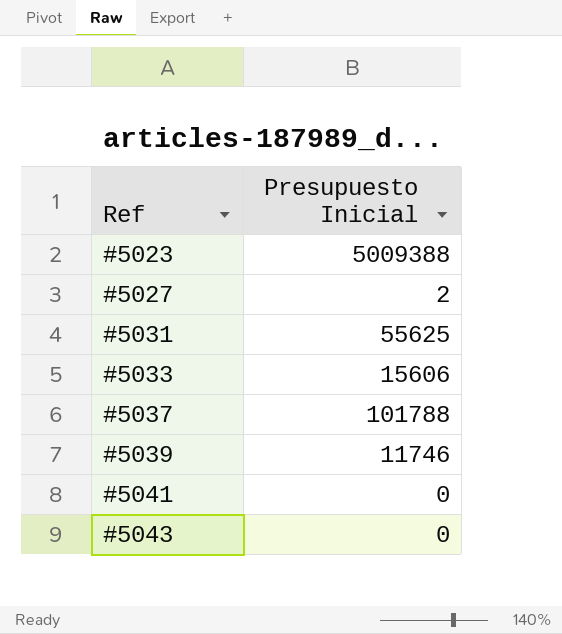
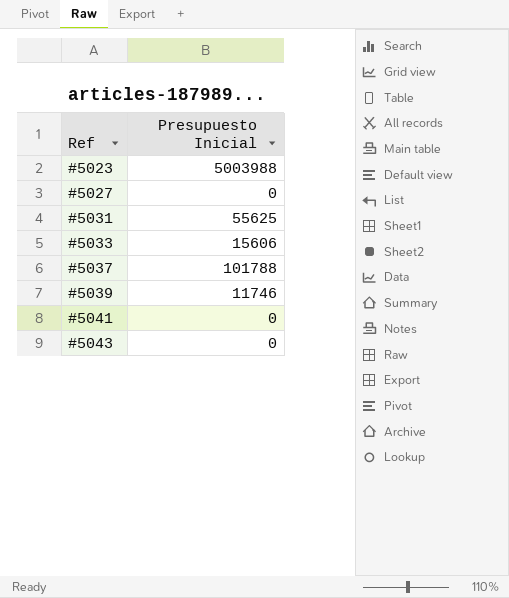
#5023 | Presupuesto Inicial: 5009388 -> 5003988
#5027 | Presupuesto Inicial: 2 -> 0

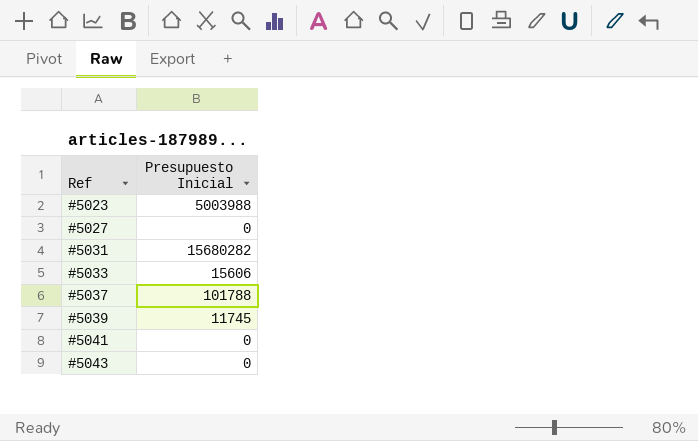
#5031 | Presupuesto Inicial: 55625 -> 15680282
#5039 | Presupuesto Inicial: 11746 -> 11745

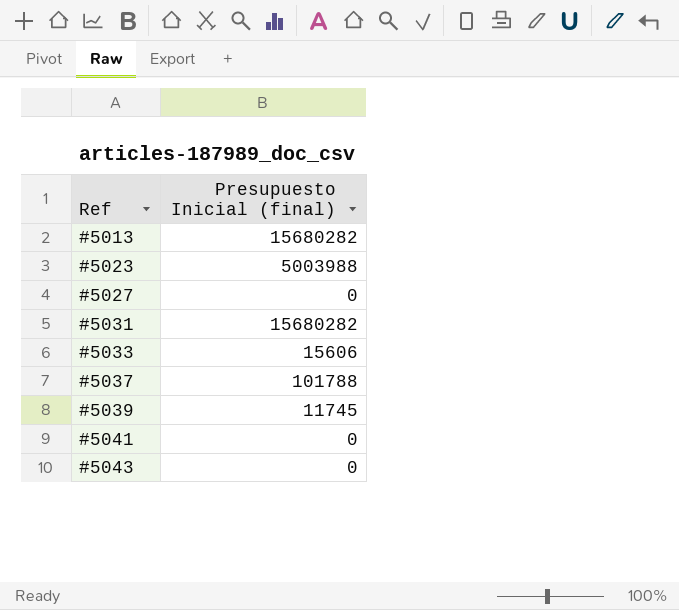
column name: Presupuesto Inicial -> Presupuesto Inicial (final)
row #5013: none -> 15680282

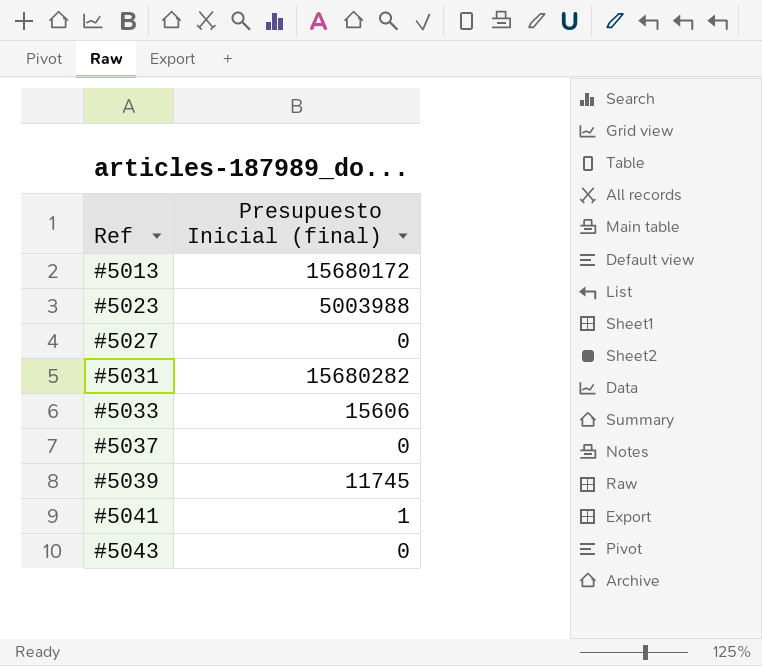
#5013 | Presupuesto Inicial (final): 15680282 -> 15680172
#5037 | Presupuesto Inicial (final): 101788 -> 0
#5041 | Presupuesto Inicial (final): 0 -> 1

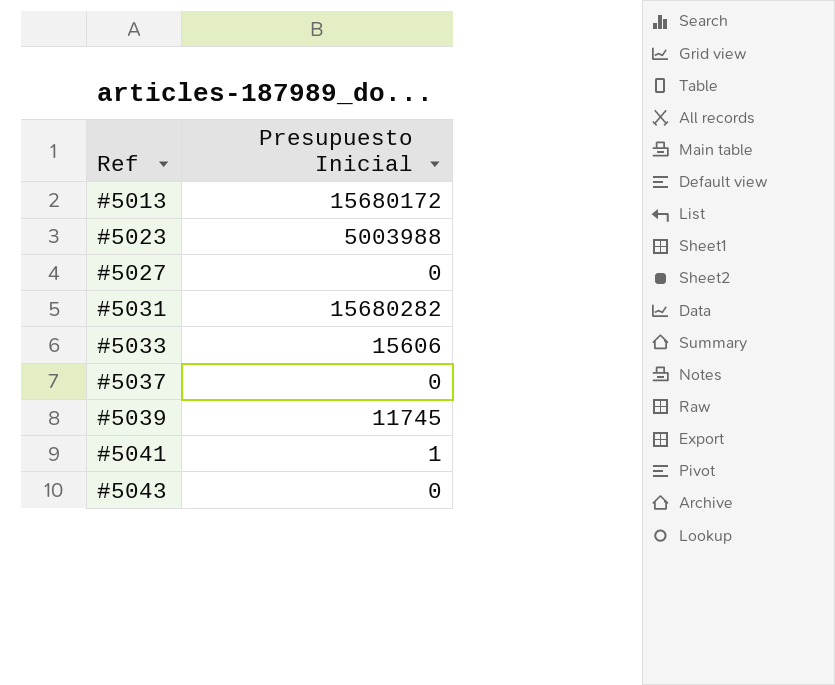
column name: Presupuesto Inicial (final) -> Presupuesto Inicial

